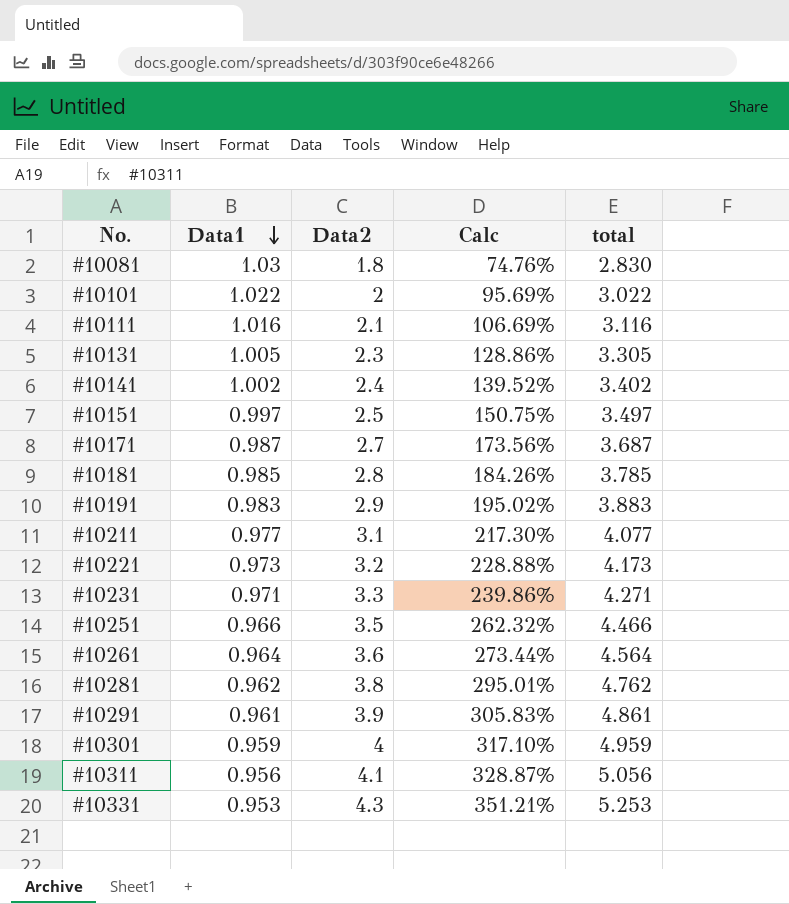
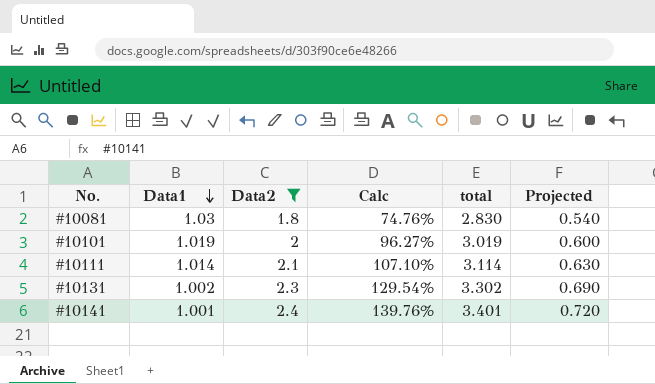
filter: none -> Data2 <= 2.4
column Projected | formula: none -> [Data2] * 0.3
#10101 | Data1: 1.022 -> 1.019
#10101 | Calc: 95.69% -> 96.27%
#10101 | total: 3.022 -> 3.019
#10111 | Data1: 1.016 -> 1.014
#10111 | Calc: 106.69% -> 107.10%
#10111 | total: 3.116 -> 3.114
#10131 | Data1: 1.005 -> 1.002
#10131 | Calc: 128.86% -> 129.54%
#10131 | total: 3.305 -> 3.302
#10141 | Data1: 1.002 -> 1.001
#10141 | Calc: 139.52% -> 139.76%
#10141 | total: 3.402 -> 3.401

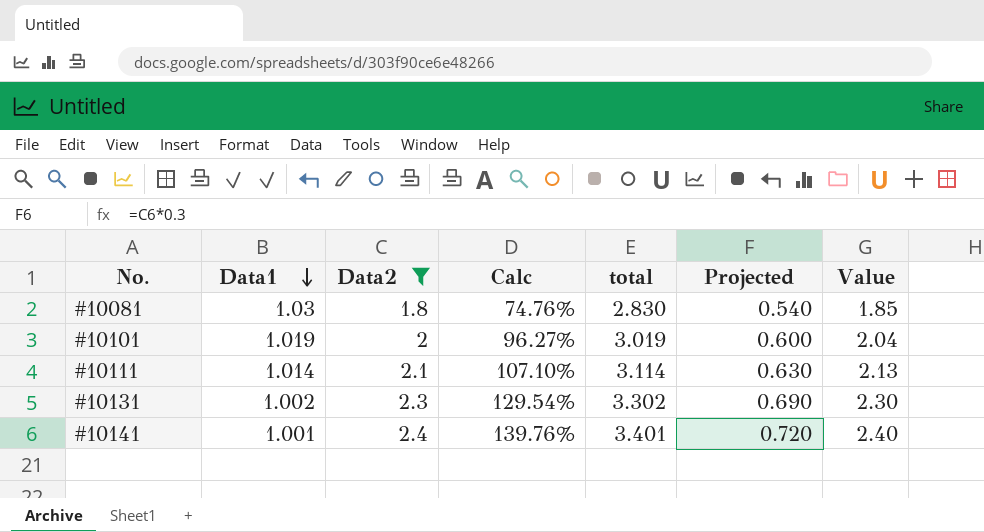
column Value | formula: none -> [Data1] * [Data2]

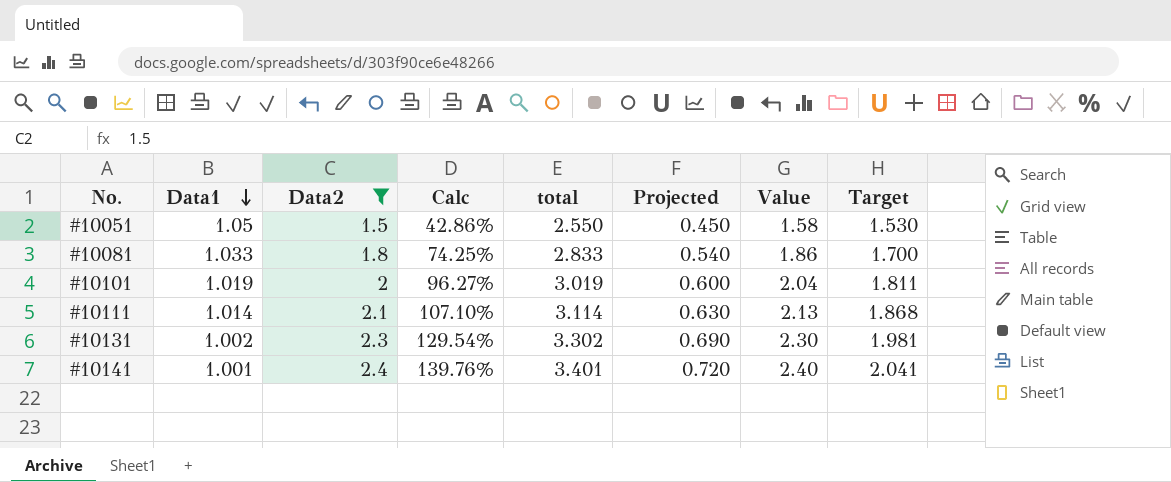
column Target | formula: none -> [total] * 0.6
row #10051: none -> 1.05 | 1.5 | 42.86% | 2.550 | 0.450 | 1.58 | 1.530
#10081 | Data1: 1.03 -> 1.033
#10081 | Calc: 74.76% -> 74.25%
#10081 | total: 2.830 -> 2.833
#10081 | Value: 1.85 -> 1.86

